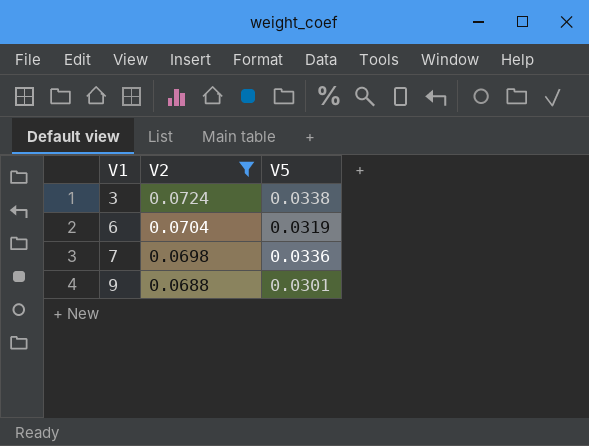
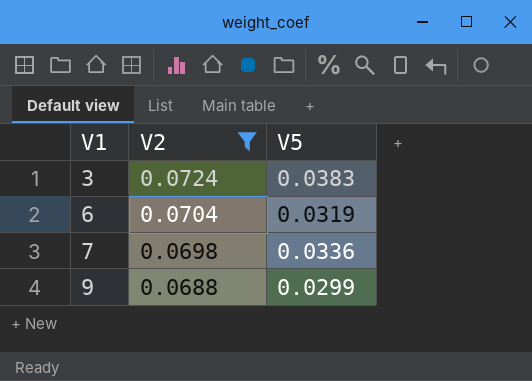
3 | V5: 0.0338 -> 0.0383
9 | V5: 0.0301 -> 0.0299

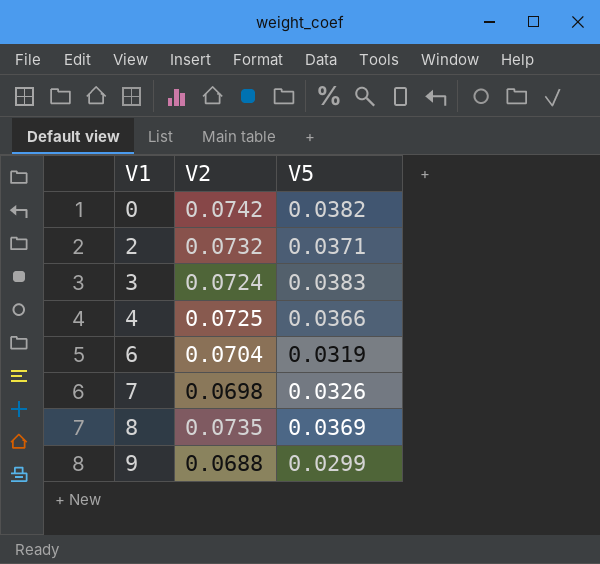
filter: V2 <= 0.0724 -> none
7 | V5: 0.0336 -> 0.0326

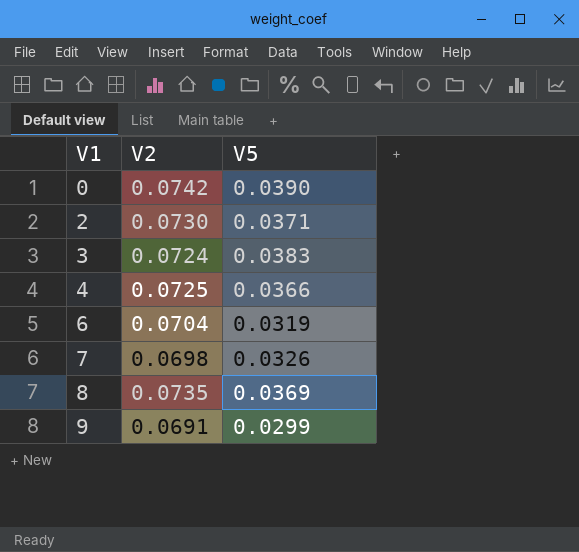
0 | V5: 0.0382 -> 0.0390
2 | V2: 0.0732 -> 0.0730
9 | V2: 0.0688 -> 0.0691

